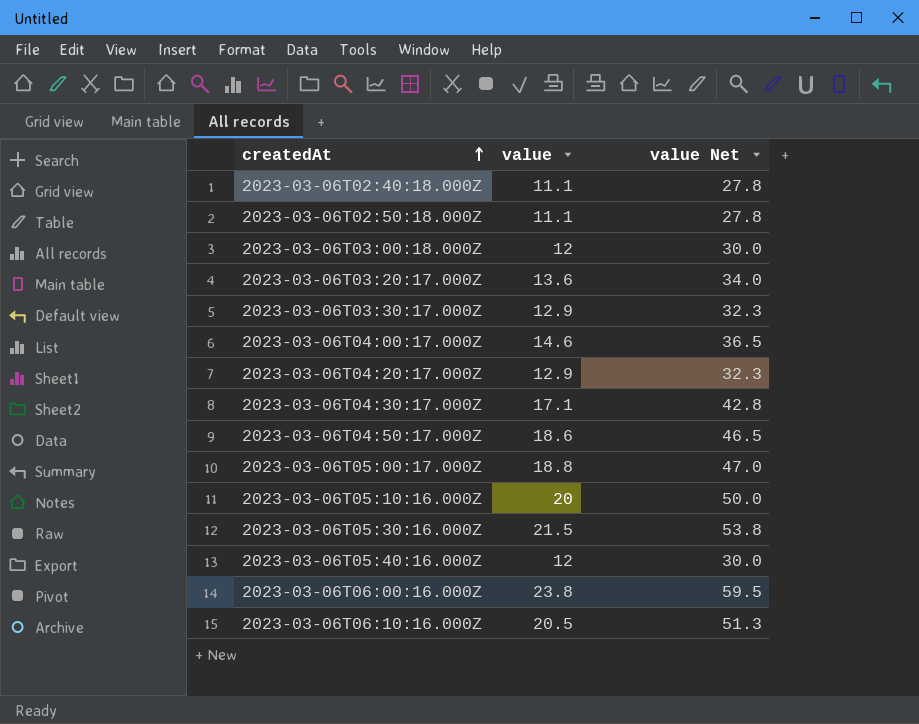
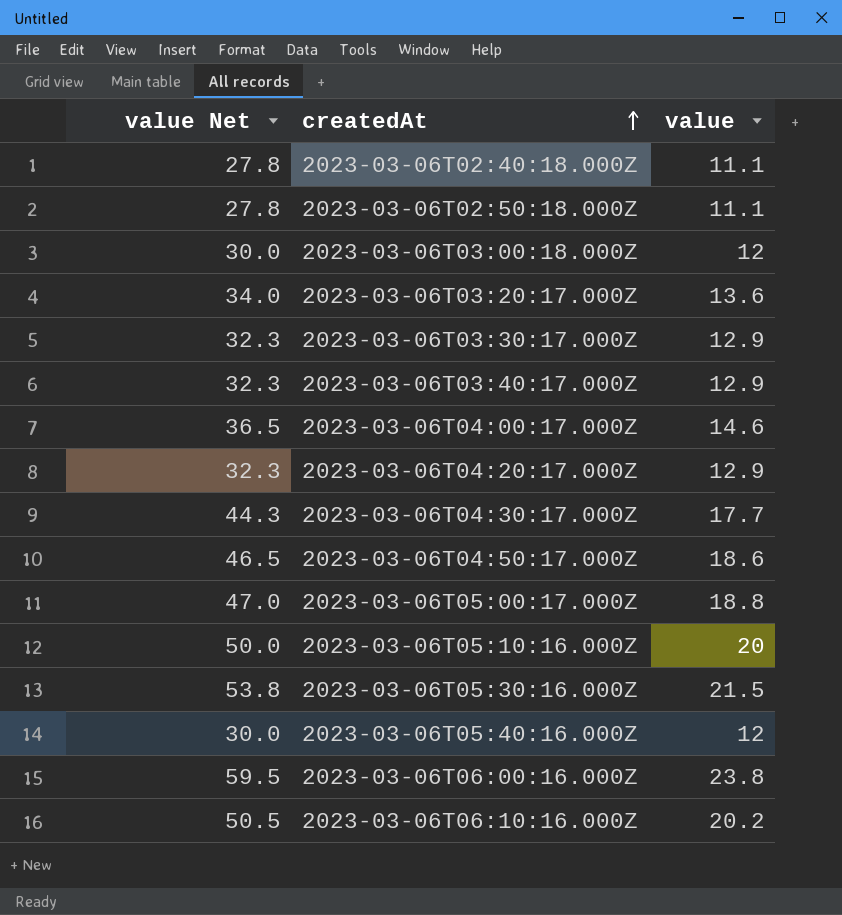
column value Net | position: 3 -> 1
row 2023-03-06T03:40:17.000Z: none -> 32.3 | 12.9
2023-03-06T04:30:17.000Z | value Net: 42.8 -> 44.3
2023-03-06T04:30:17.000Z | value: 17.1 -> 17.7
2023-03-06T06:10:16.000Z | value Net: 51.3 -> 50.5
2023-03-06T06:10:16.000Z | value: 20.5 -> 20.2

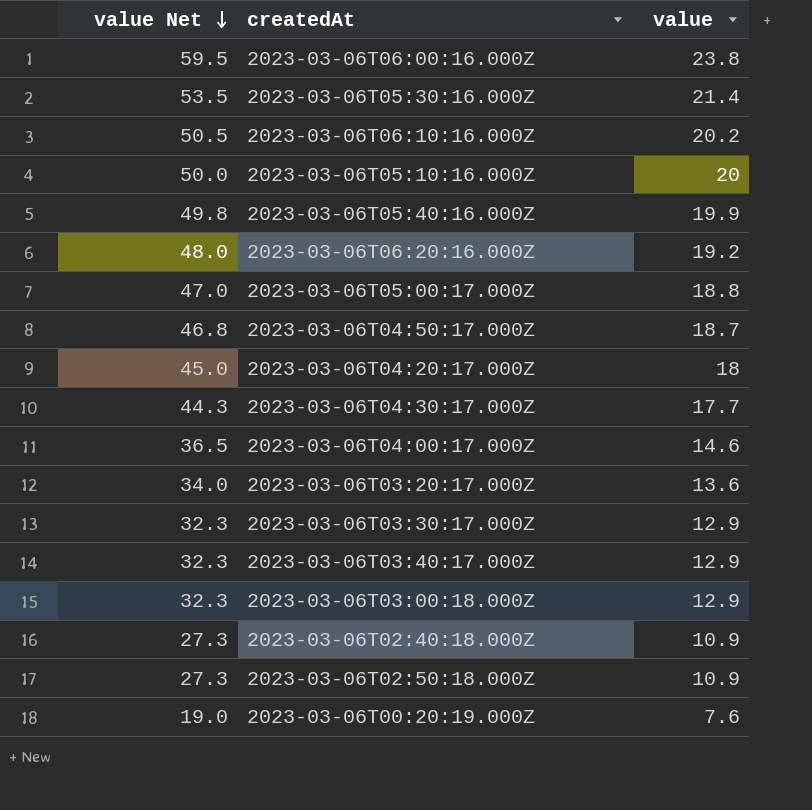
row order: createdAt ascending -> value Net descending
2023-03-06T05:30:16.000Z | value Net: 53.8 -> 53.5
2023-03-06T05:30:16.000Z | value: 21.5 -> 21.4
2023-03-06T05:40:16.000Z | value Net: 30.0 -> 49.8
2023-03-06T05:40:16.000Z | value: 12 -> 19.9
row 2023-03-06T06:20:16.000Z: none -> 48.0 | 19.2
2023-03-06T04:50:17.000Z | value Net: 46.5 -> 46.8
2023-03-06T04:50:17.000Z | value: 18.6 -> 18.7
2023-03-06T04:20:17.000Z | value Net: 32.3 -> 45.0
2023-03-06T04:20:17.000Z | value: 12.9 -> 18
2023-03-06T03:00:18.000Z | value Net: 30.0 -> 32.3
2023-03-06T03:00:18.000Z | value: 12 -> 12.9
2023-03-06T02:40:18.000Z | value Net: 27.8 -> 27.3
2023-03-06T02:40:18.000Z | value: 11.1 -> 10.9
2023-03-06T02:50:18.000Z | value Net: 27.8 -> 27.3
2023-03-06T02:50:18.000Z | value: 11.1 -> 10.9
row 2023-03-06T00:20:19.000Z: none -> 19.0 | 7.6

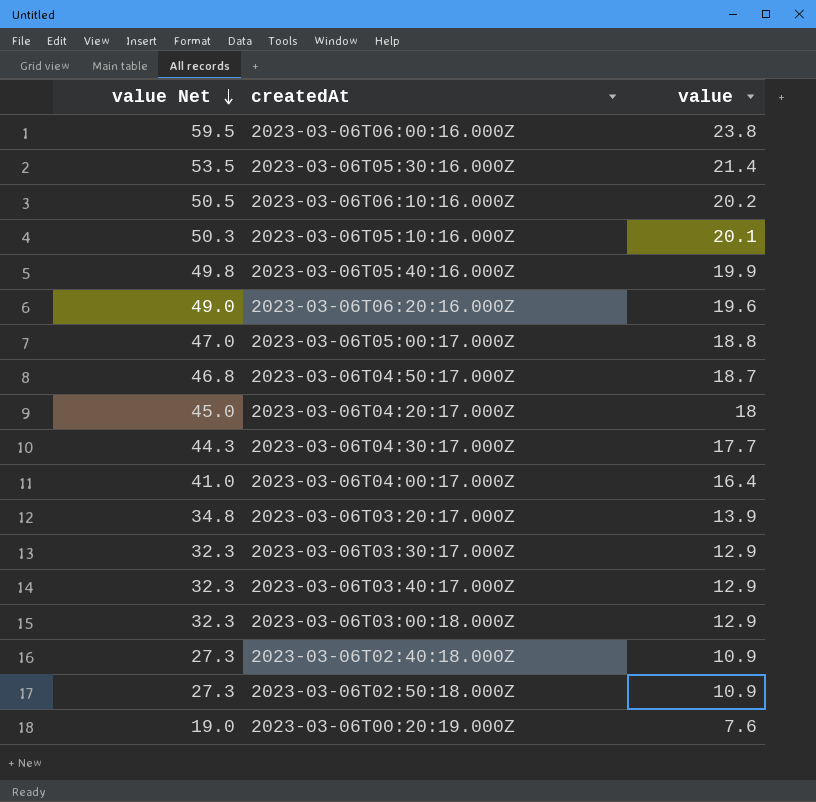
2023-03-06T05:10:16.000Z | value Net: 50.0 -> 50.3
2023-03-06T05:10:16.000Z | value: 20 -> 20.1
2023-03-06T06:20:16.000Z | value Net: 48.0 -> 49.0
2023-03-06T06:20:16.000Z | value: 19.2 -> 19.6
2023-03-06T04:00:17.000Z | value Net: 36.5 -> 41.0
2023-03-06T04:00:17.000Z | value: 14.6 -> 16.4
2023-03-06T03:20:17.000Z | value Net: 34.0 -> 34.8
2023-03-06T03:20:17.000Z | value: 13.6 -> 13.9

